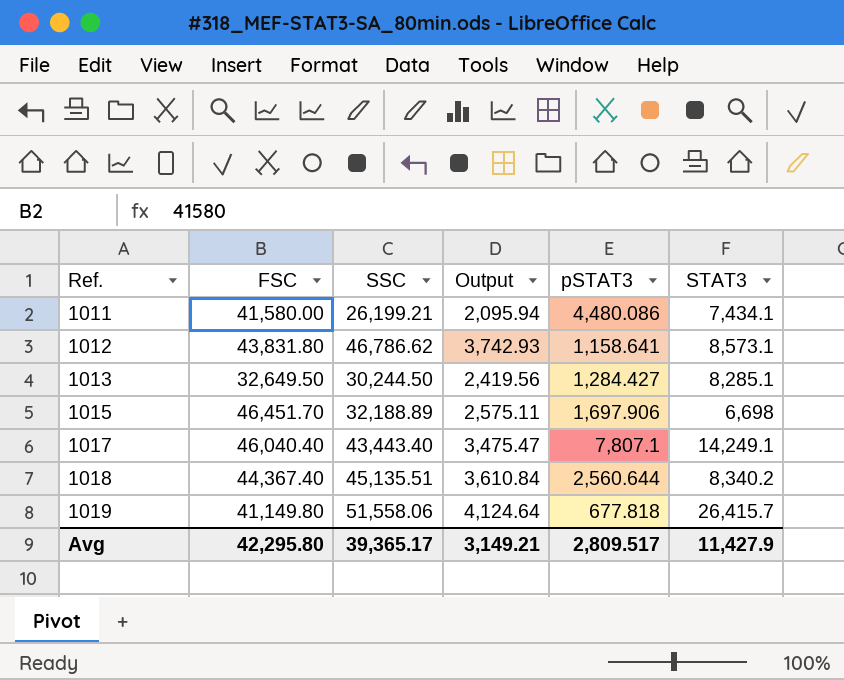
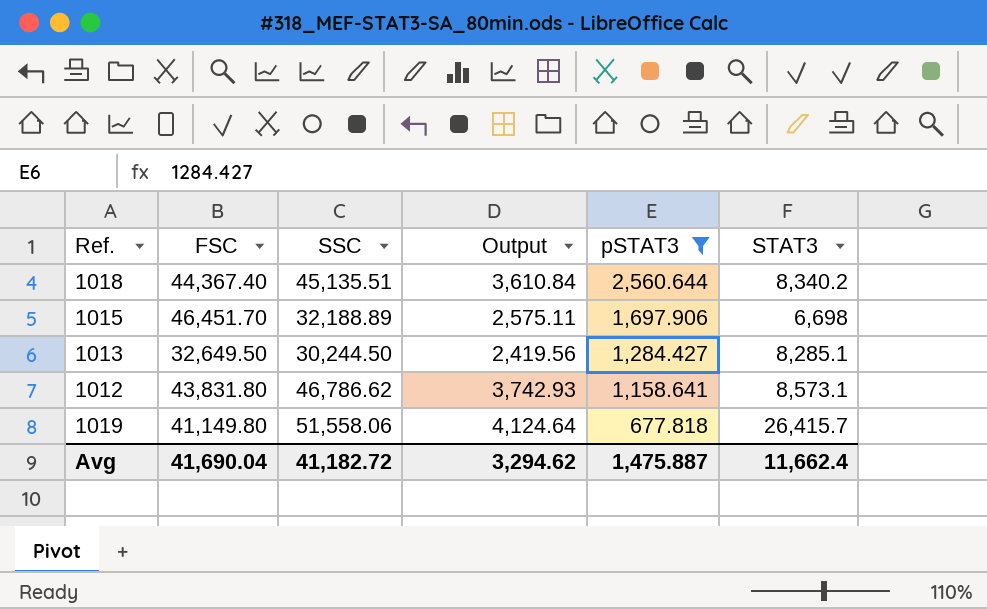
filter: none -> pSTAT3 <= 2,560.644
row order: Ref. ascending -> pSTAT3 descending
Avg | FSC: 42,295.80 -> 41,690.04
Avg | SSC: 39,365.17 -> 41,182.72
Avg | Output: 3,149.21 -> 3,294.62
Avg | pSTAT3: 2,809.517 -> 1,475.887
Avg | STAT3: 11,427.9 -> 11,662.4

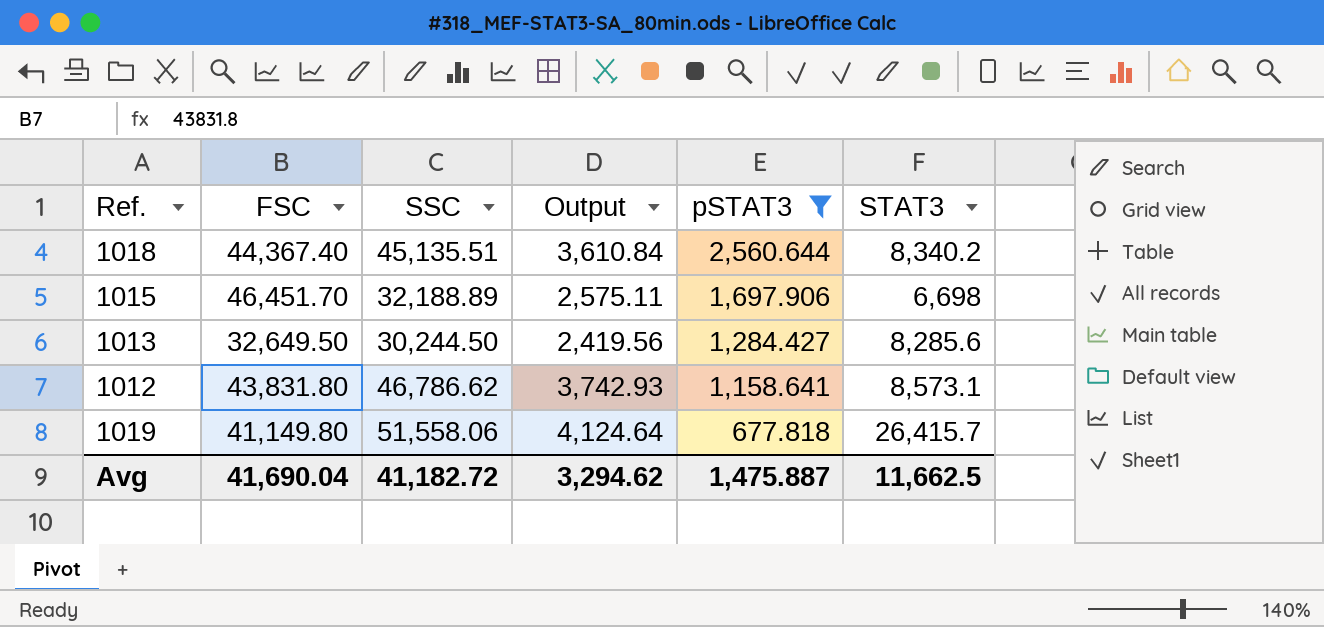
1013 | STAT3: 8,285.1 -> 8,285.6
Avg | STAT3: 11,662.4 -> 11,662.5

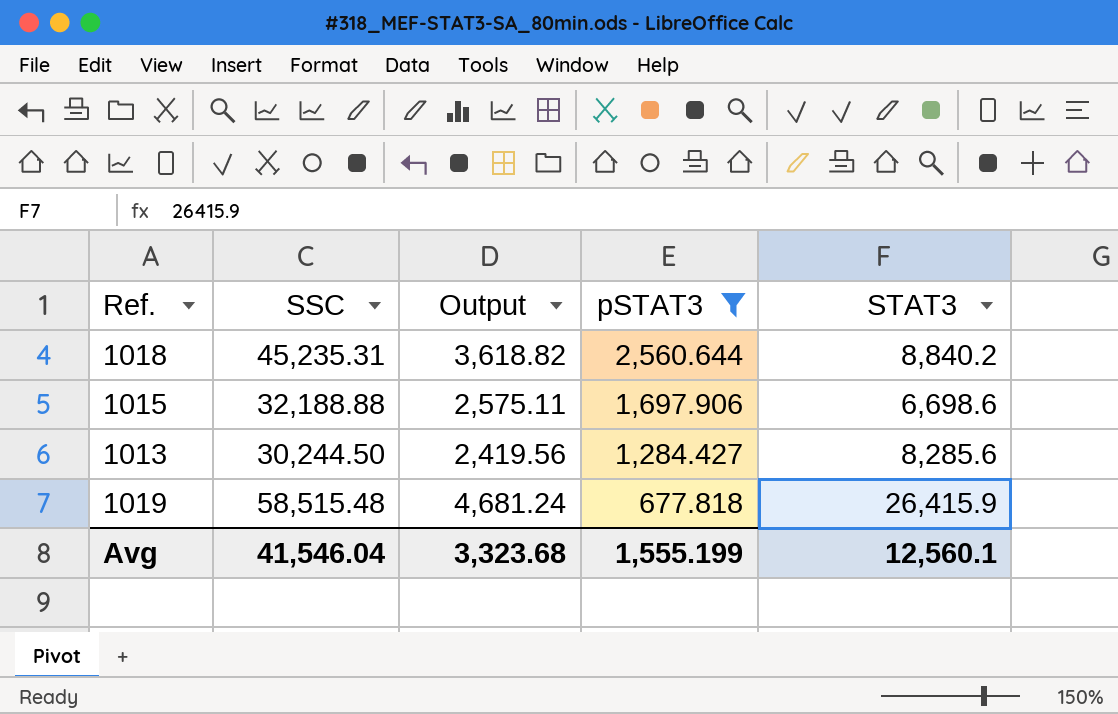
column FSC | position: 2 -> none
row 1012: 43,831.80 | 46,786.62 | 3,742.93 | 1,158.641 | 8,573.1 -> none
1018 | SSC: 45,135.51 -> 45,235.31
1018 | Output: 3,610.84 -> 3,618.82
1018 | STAT3: 8,340.2 -> 8,840.2
1015 | SSC: 32,188.89 -> 32,188.88
1015 | STAT3: 6,698 -> 6,698.6
1019 | SSC: 51,558.06 -> 58,515.48
1019 | Output: 4,124.64 -> 4,681.24
1019 | STAT3: 26,415.7 -> 26,415.9
Avg | SSC: 41,182.72 -> 41,546.04
Avg | Output: 3,294.62 -> 3,323.68
Avg | pSTAT3: 1,475.887 -> 1,555.199
Avg | STAT3: 11,662.5 -> 12,560.1

